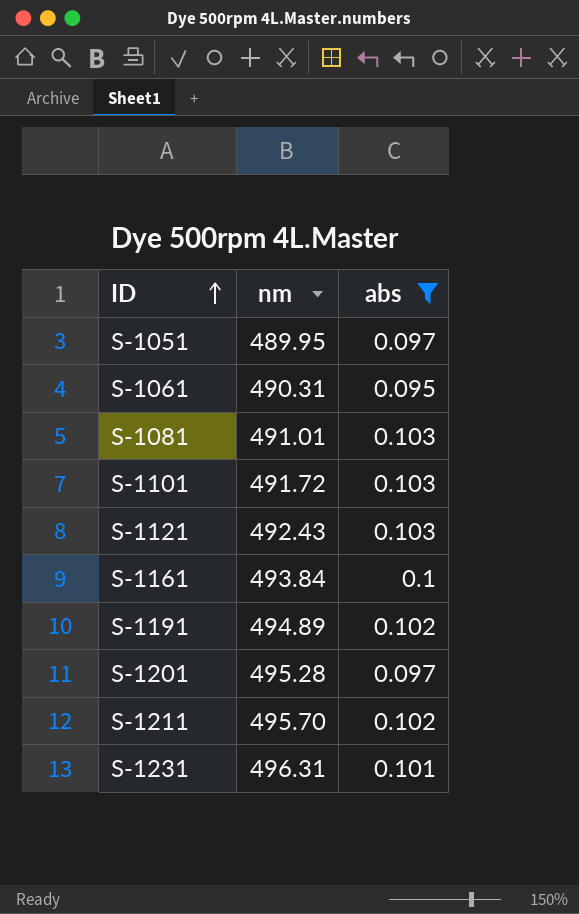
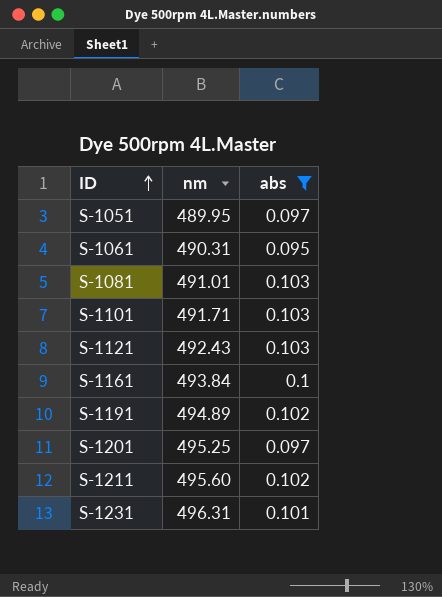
S-1101 | nm: 491.72 -> 491.71
S-1201 | nm: 495.28 -> 495.25
S-1211 | nm: 495.70 -> 495.60

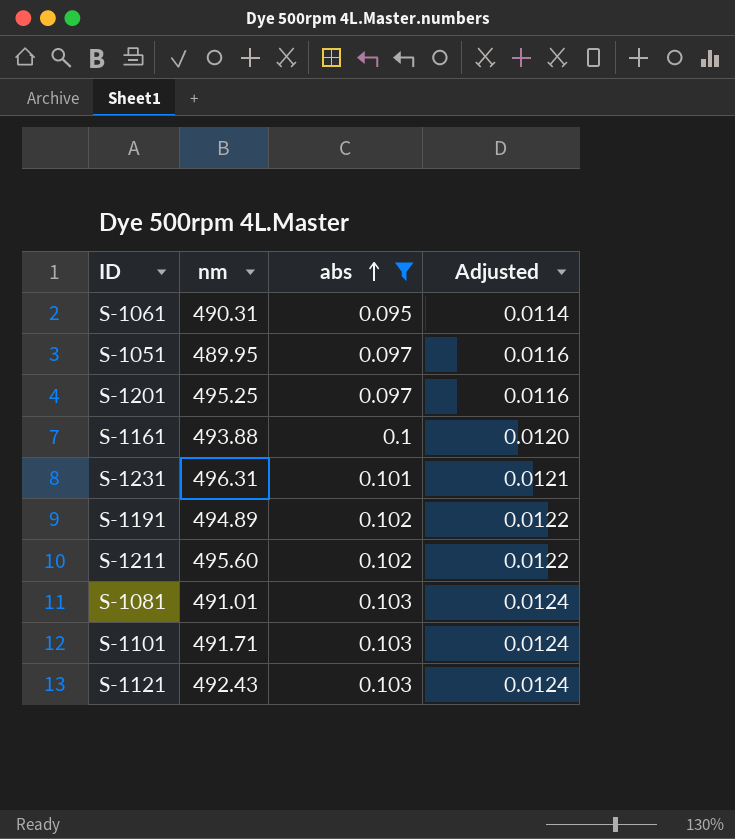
row order: ID ascending -> abs ascending
column Adjusted | formula: none -> [abs] * 0.12
S-1161 | nm: 493.84 -> 493.88

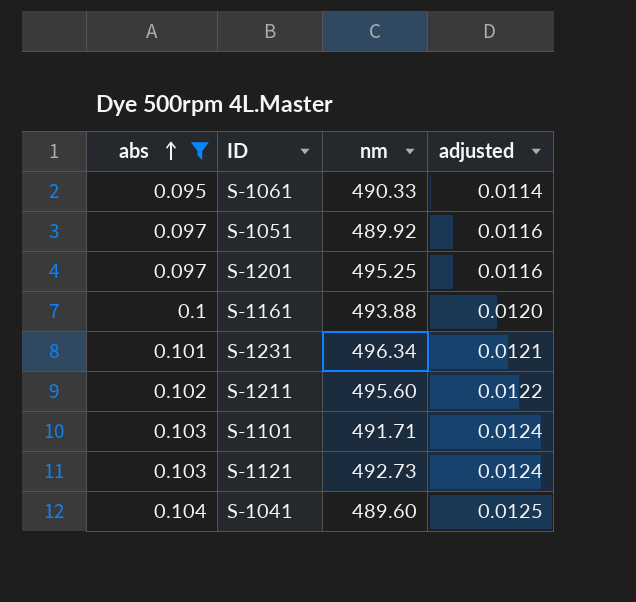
column abs | position: 3 -> 1
column name: Adjusted -> adjusted
row S-1191: 494.89 | 0.102 | 0.0122 -> none
row S-1081: 491.01 | 0.103 | 0.0124 -> none
S-1061 | nm: 490.31 -> 490.33
S-1051 | nm: 489.95 -> 489.92
S-1231 | nm: 496.31 -> 496.34
S-1121 | nm: 492.43 -> 492.73
row S-1041: none -> 0.104 | 489.60 | 0.0125

